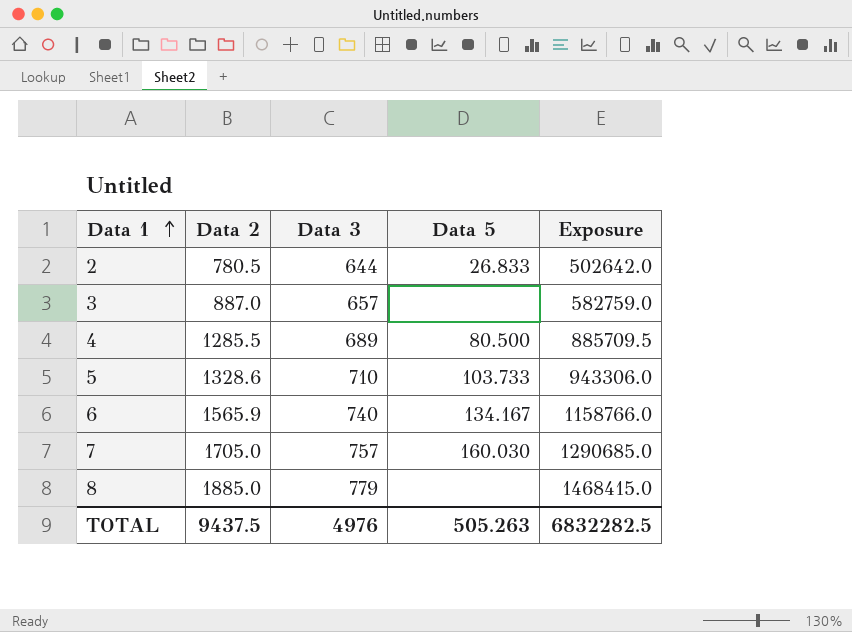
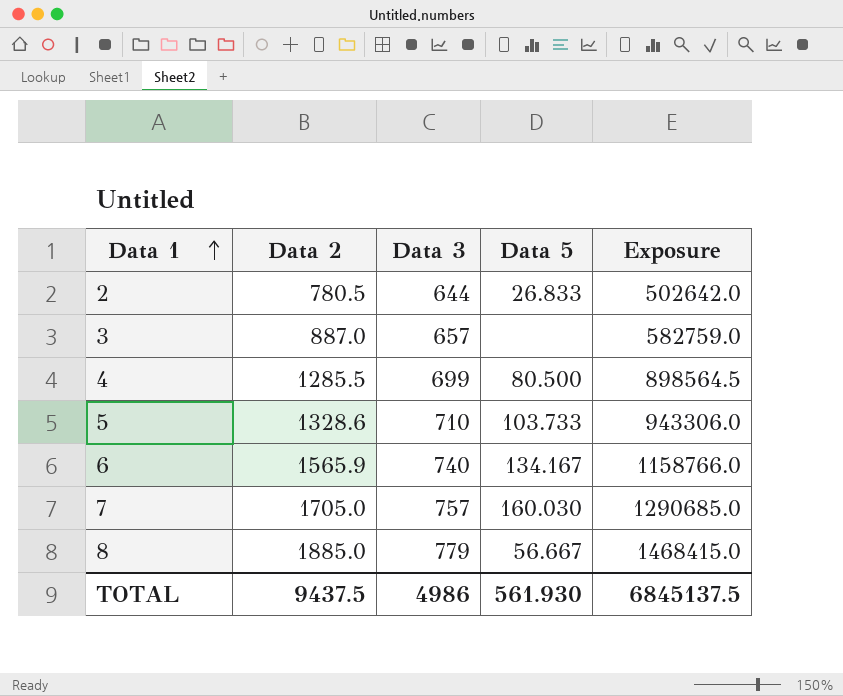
4 | Data 3: 689 -> 699
4 | Exposure: 885709.5 -> 898564.5
8 | Data 5: none -> 56.667
TOTAL | Data 3: 4976 -> 4986
TOTAL | Data 5: 505.263 -> 561.930
TOTAL | Exposure: 6832282.5 -> 6845137.5

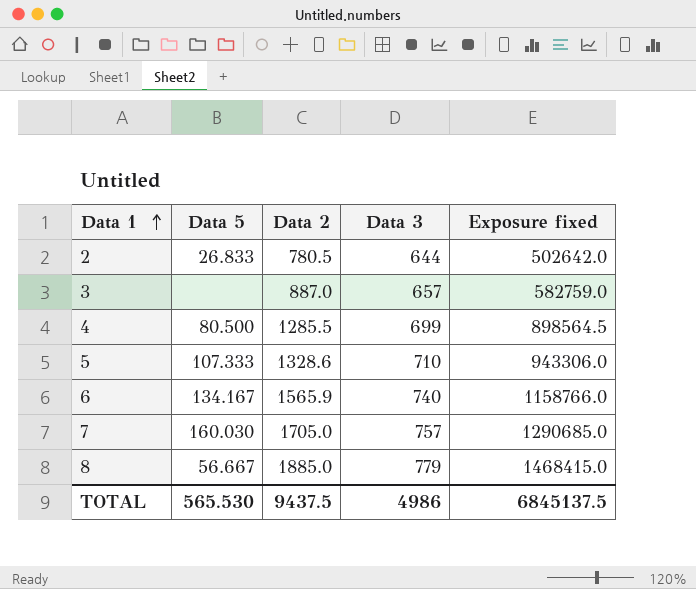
column Data 5 | position: 4 -> 2
column name: Exposure -> Exposure fixed
5 | Data 5: 103.733 -> 107.333
TOTAL | Data 5: 561.930 -> 565.530

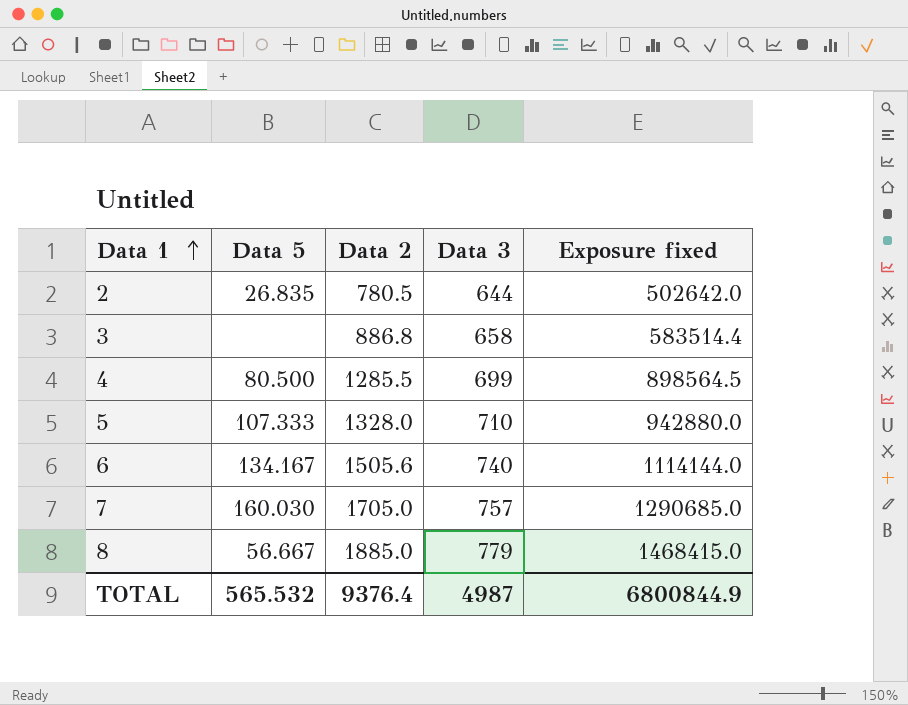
2 | Data 5: 26.833 -> 26.835
3 | Data 2: 887.0 -> 886.8
3 | Data 3: 657 -> 658
3 | Exposure fixed: 582759.0 -> 583514.4
5 | Data 2: 1328.6 -> 1328.0
5 | Exposure fixed: 943306.0 -> 942880.0
6 | Data 2: 1565.9 -> 1505.6
6 | Exposure fixed: 1158766.0 -> 1114144.0
TOTAL | Data 5: 565.530 -> 565.532
TOTAL | Data 2: 9437.5 -> 9376.4
TOTAL | Data 3: 4986 -> 4987
TOTAL | Exposure fixed: 6845137.5 -> 6800844.9

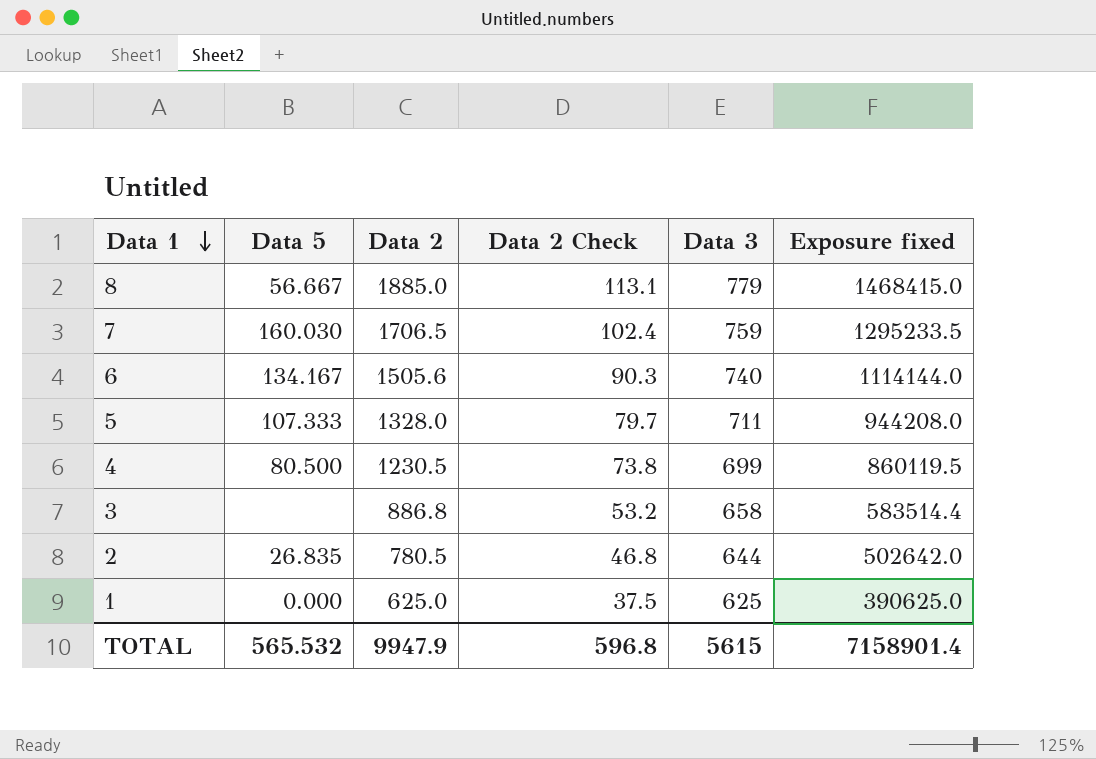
row order: Data 1 ascending -> Data 1 descending
column Data 2 Check | formula: none -> [Data 2] * 0.06
7 | Data 2: 1705.0 -> 1706.5
7 | Data 3: 757 -> 759
7 | Exposure fixed: 1290685.0 -> 1295233.5
5 | Data 3: 710 -> 711
5 | Exposure fixed: 942880.0 -> 944208.0
4 | Data 2: 1285.5 -> 1230.5
4 | Exposure fixed: 898564.5 -> 860119.5
row 1: none -> 0.000 | 625.0 | 37.5 | 625 | 390625.0
TOTAL | Data 2: 9376.4 -> 9947.9
TOTAL | Data 3: 4987 -> 5615
TOTAL | Exposure fixed: 6800844.9 -> 7158901.4

